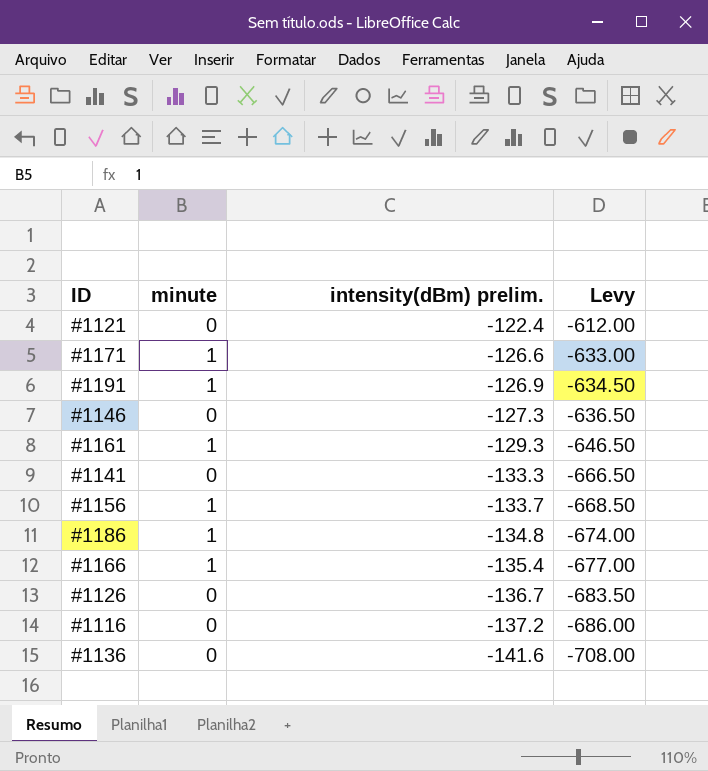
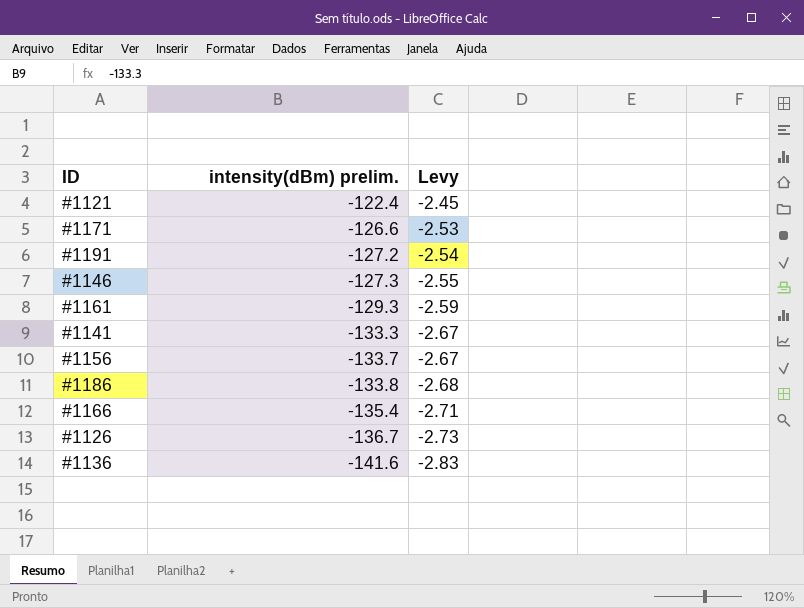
column minute | position: 2 -> none
column Levy | formula: [intensity(dBm) prelim.] * 5 -> [intensity(dBm) prelim.] * 0.02
row #1116: 0 | -137.2 | -686.00 -> none
#1191 | intensity(dBm) prelim.: -126.9 -> -127.2
#1186 | intensity(dBm) prelim.: -134.8 -> -133.8

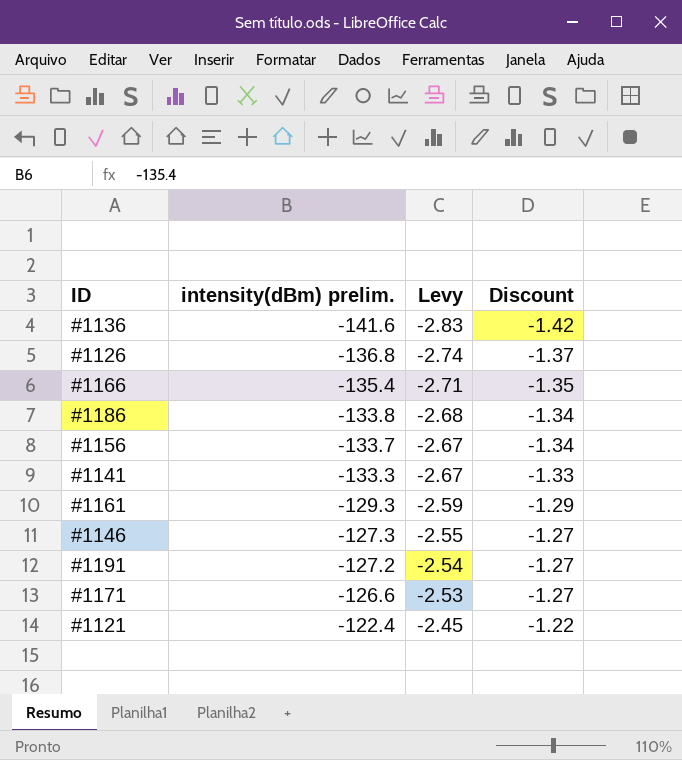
row order: intensity(dBm) prelim. descending -> intensity(dBm) prelim. ascending
column Discount | formula: none -> [intensity(dBm) prelim.] * 0.01
#1126 | intensity(dBm) prelim.: -136.7 -> -136.8
#1126 | Levy: -2.73 -> -2.74

